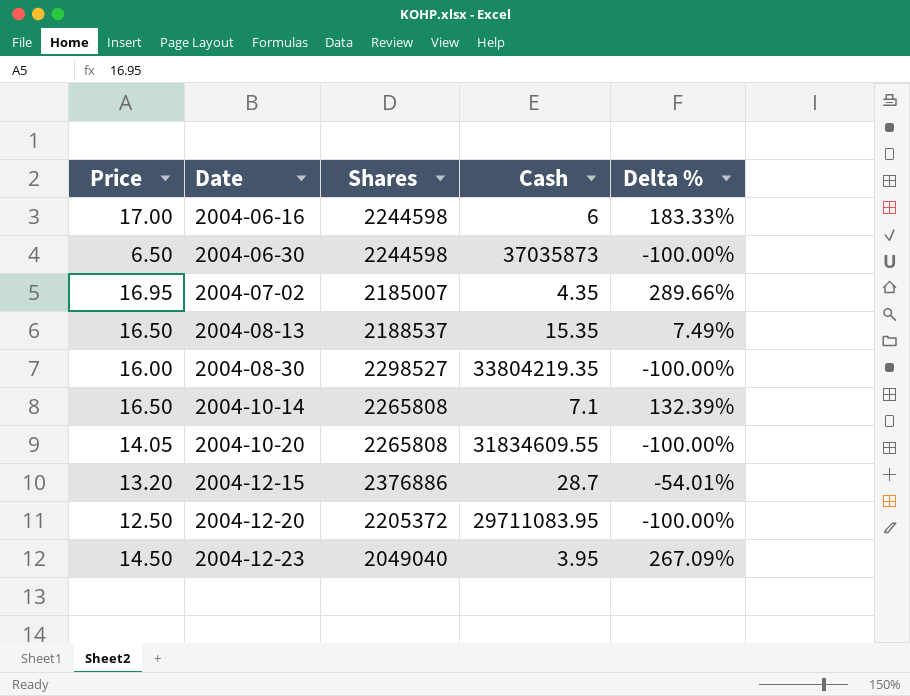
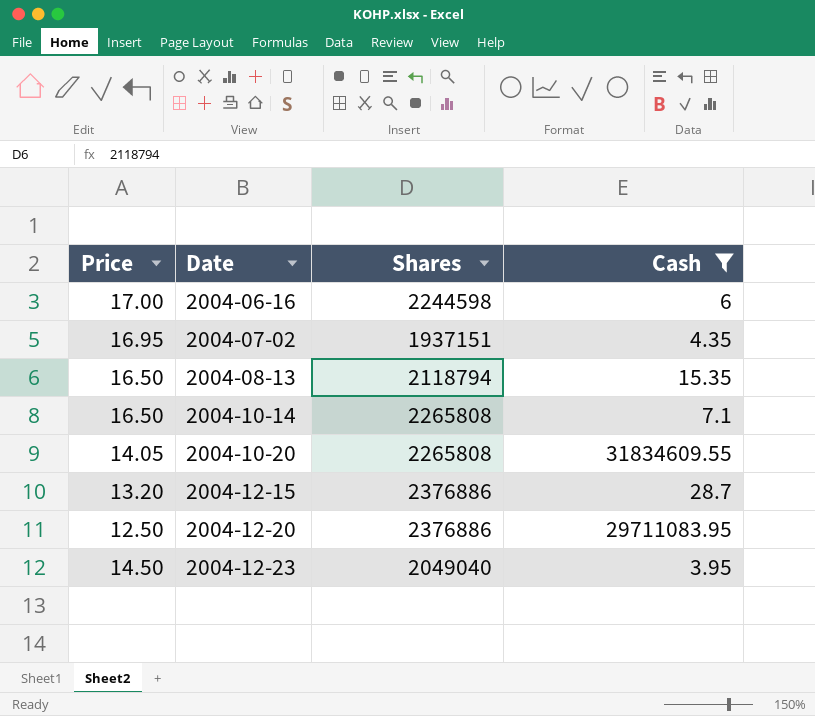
filter: none -> Cash <= 31834609.55
column Delta % | formula: ([Price] - [Cash]) / [Cash] -> none
2004-07-02 | Shares: 2185007 -> 1937151
2004-08-13 | Shares: 2188537 -> 2118794
2004-12-20 | Shares: 2205372 -> 2376886

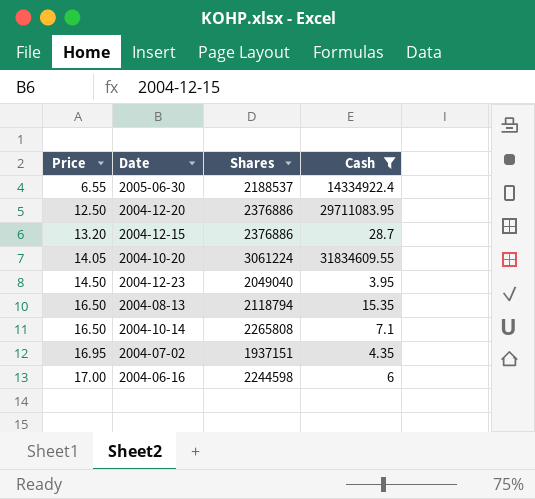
row order: Date ascending -> Price ascending
row 2005-06-30: none -> 6.55 | 2188537 | 14334922.4
2004-10-20 | Shares: 2265808 -> 3061224

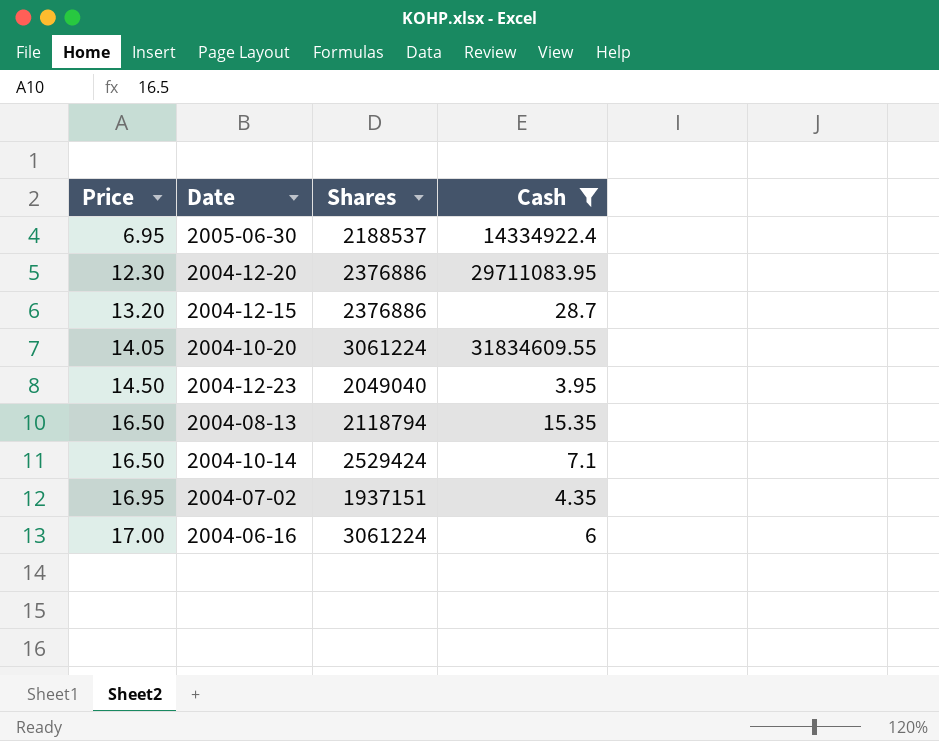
2005-06-30 | Price: 6.55 -> 6.95
2004-12-20 | Price: 12.50 -> 12.30
2004-10-14 | Shares: 2265808 -> 2529424
2004-06-16 | Shares: 2244598 -> 3061224

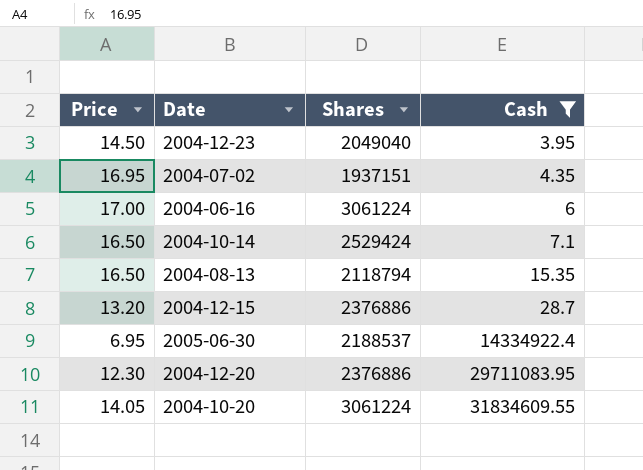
row order: Price ascending -> Cash ascending

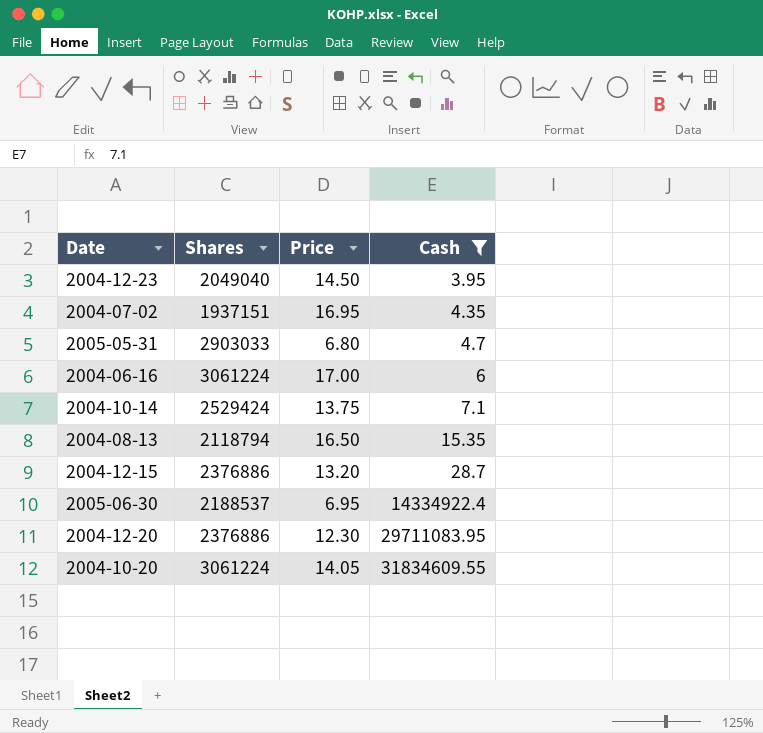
column Price | position: 1 -> 3
row 2005-05-31: none -> 2903033 | 6.80 | 4.7
2004-10-14 | Price: 16.50 -> 13.75

